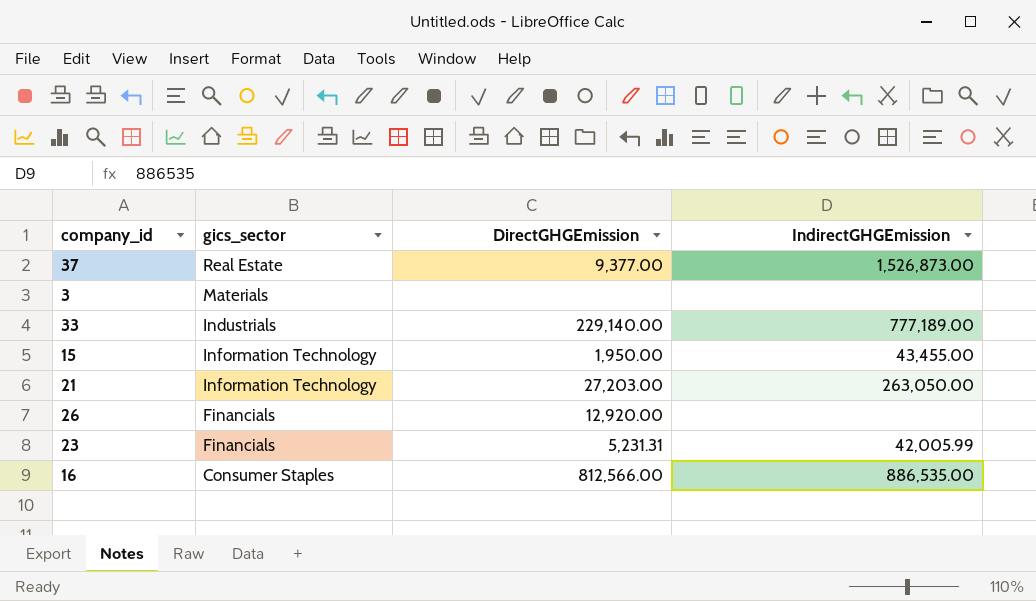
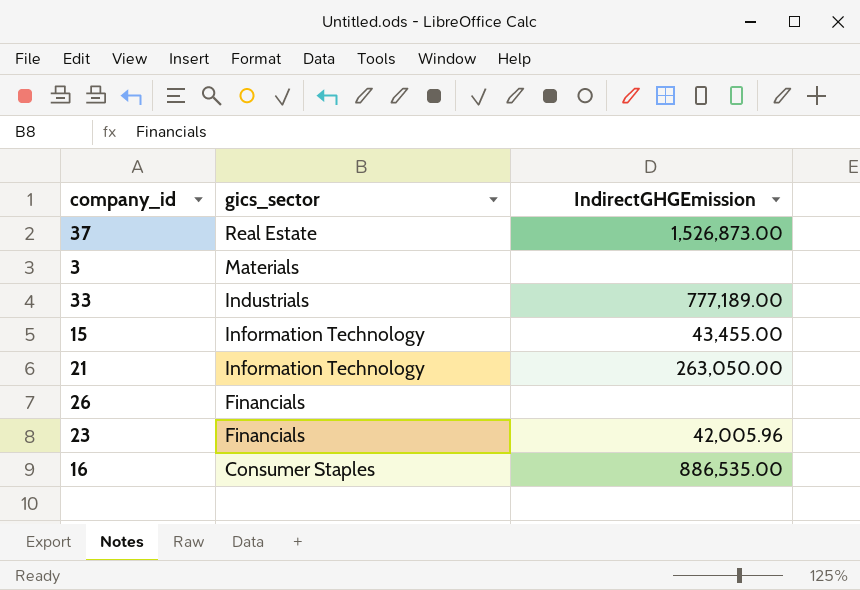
column DirectGHGEmission | position: 3 -> none
23 | IndirectGHGEmission: 42,005.99 -> 42,005.96

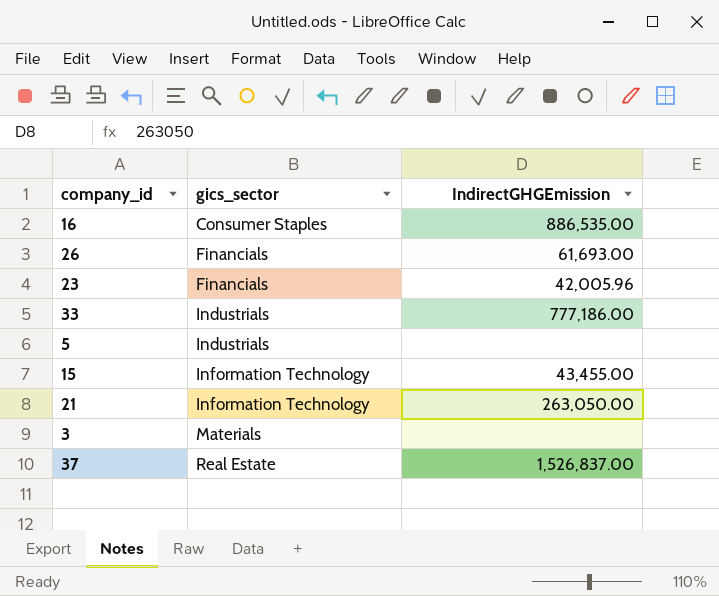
row order: none -> gics_sector ascending
26 | IndirectGHGEmission: none -> 61,693.00
33 | IndirectGHGEmission: 777,189.00 -> 777,186.00
row 5: none -> Industrials | none
37 | IndirectGHGEmission: 1,526,873.00 -> 1,526,837.00

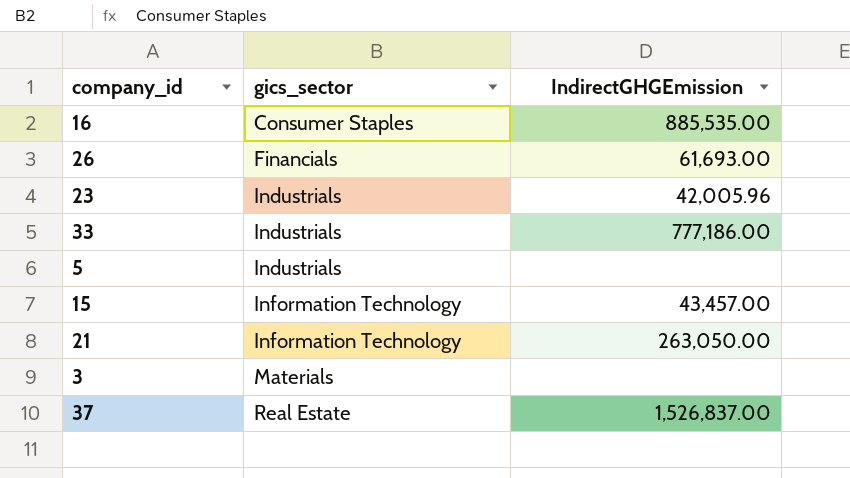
16 | IndirectGHGEmission: 886,535.00 -> 885,535.00
23 | gics_sector: Financials -> Industrials
15 | IndirectGHGEmission: 43,455.00 -> 43,457.00

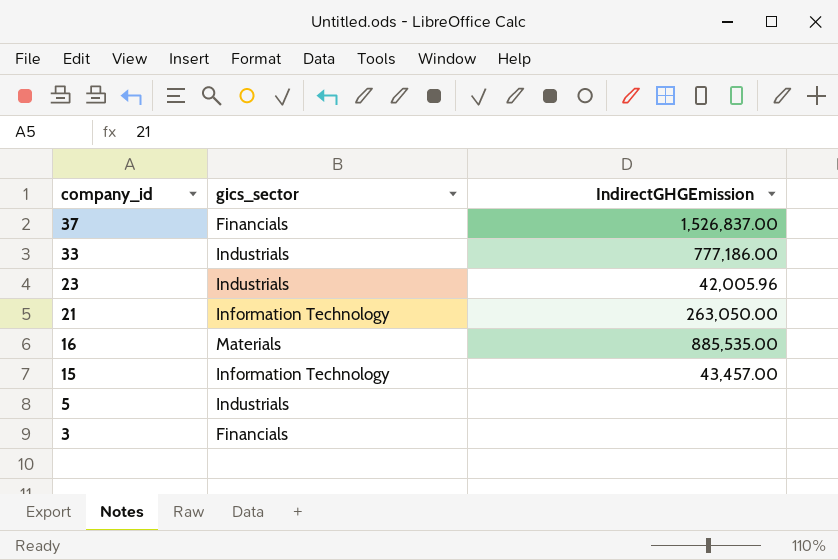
row order: gics_sector ascending -> company_id descending
row 26: Financials | 61,693.00 -> none
37 | gics_sector: Real Estate -> Financials
16 | gics_sector: Consumer Staples -> Materials
3 | gics_sector: Materials -> Financials

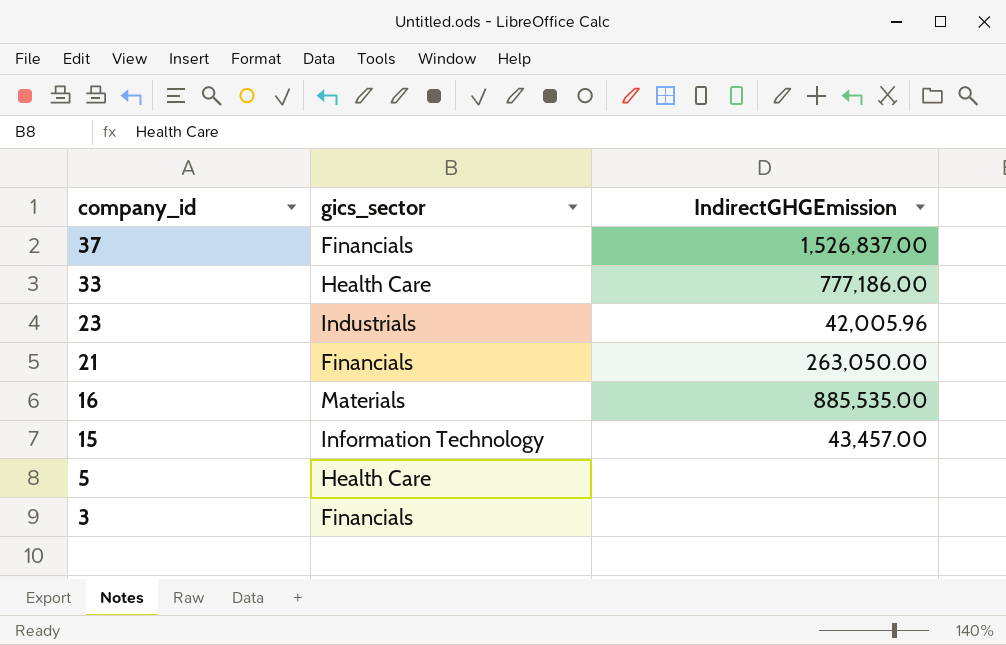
33 | gics_sector: Industrials -> Health Care
21 | gics_sector: Information Technology -> Financials
5 | gics_sector: Industrials -> Health Care

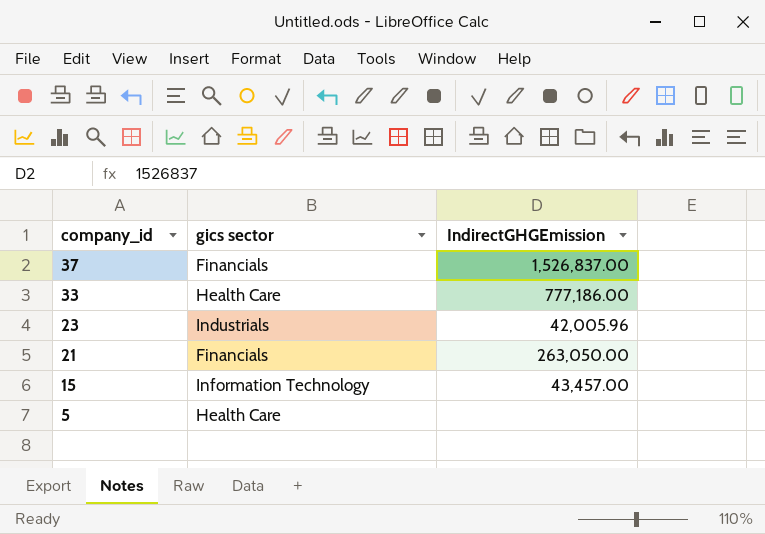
column name: gics_sector -> gics sector
row 16: Materials | 885,535.00 -> none
row 3: Financials | none -> none

